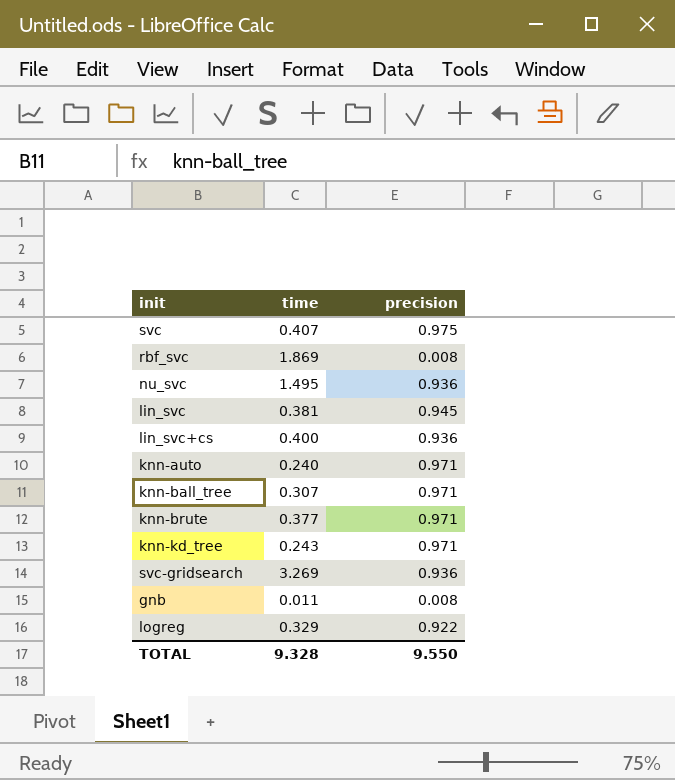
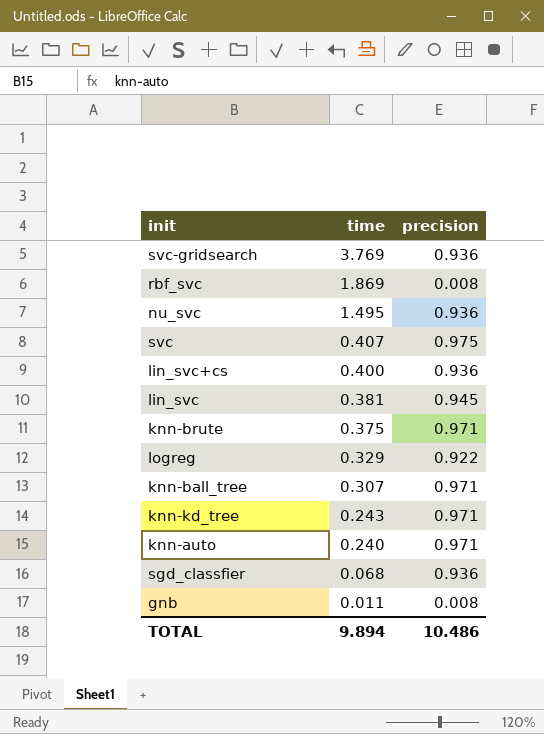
row order: none -> time descending
svc-gridsearch | time: 3.269 -> 3.769
knn-brute | time: 0.377 -> 0.375
row sgd_classfier: none -> 0.068 | 0.936
TOTAL | time: 9.328 -> 9.894
TOTAL | precision: 9.550 -> 10.486

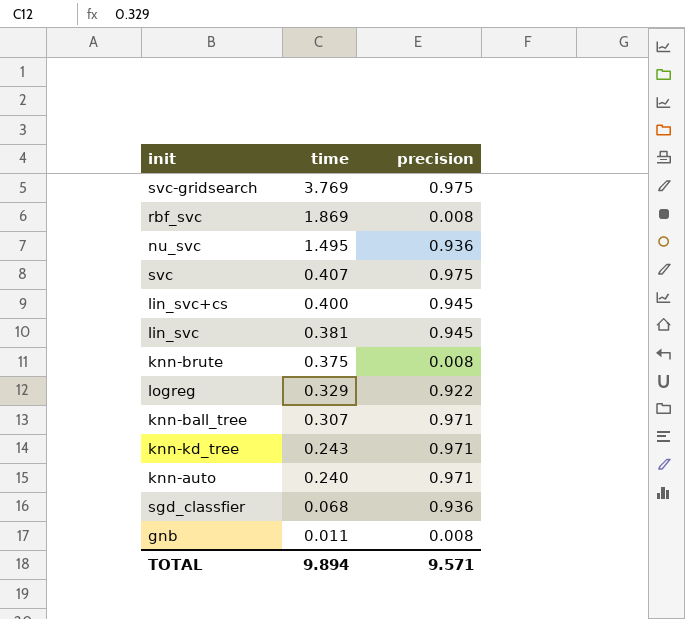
svc-gridsearch | precision: 0.936 -> 0.975
lin_svc+cs | precision: 0.936 -> 0.945
knn-brute | precision: 0.971 -> 0.008
TOTAL | precision: 10.486 -> 9.571

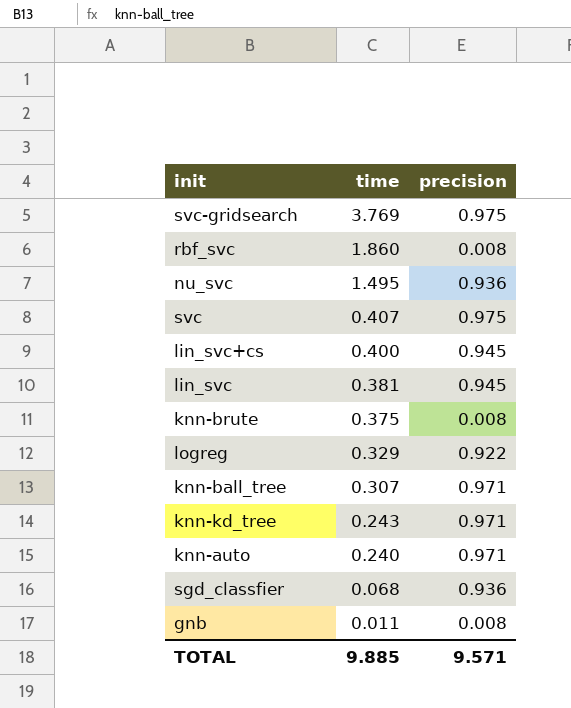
rbf_svc | time: 1.869 -> 1.860
TOTAL | time: 9.894 -> 9.885

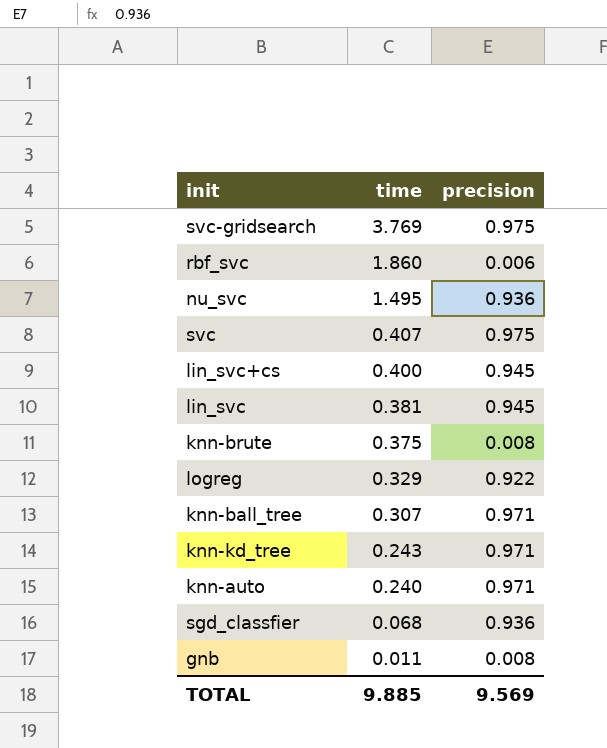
rbf_svc | precision: 0.008 -> 0.006
TOTAL | precision: 9.571 -> 9.569

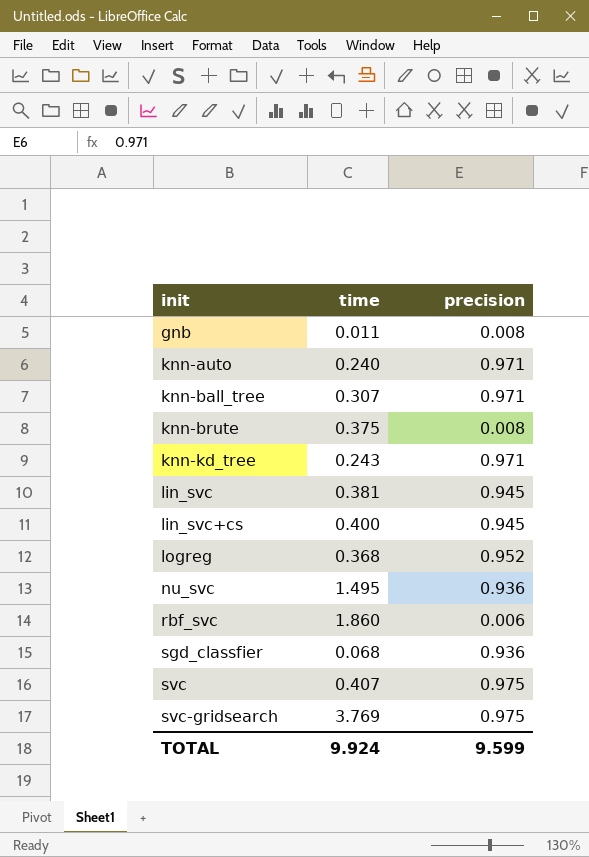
row order: time descending -> init ascending
logreg | time: 0.329 -> 0.368
logreg | precision: 0.922 -> 0.952
TOTAL | time: 9.885 -> 9.924
TOTAL | precision: 9.569 -> 9.599

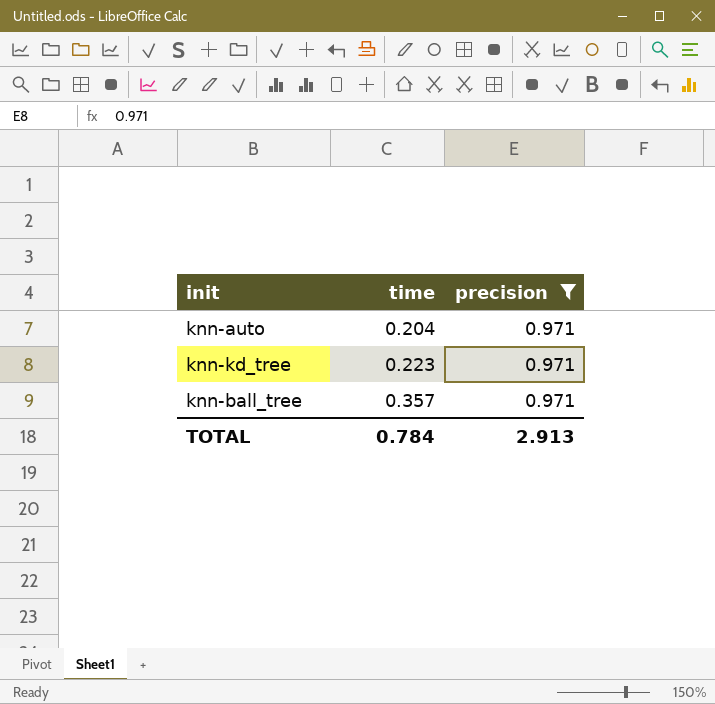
filter: none -> precision = 0.971
row order: init ascending -> time ascending
knn-auto | time: 0.240 -> 0.204
knn-kd_tree | time: 0.243 -> 0.223
knn-ball_tree | time: 0.307 -> 0.357
TOTAL | time: 9.924 -> 0.784
TOTAL | precision: 9.599 -> 2.913

